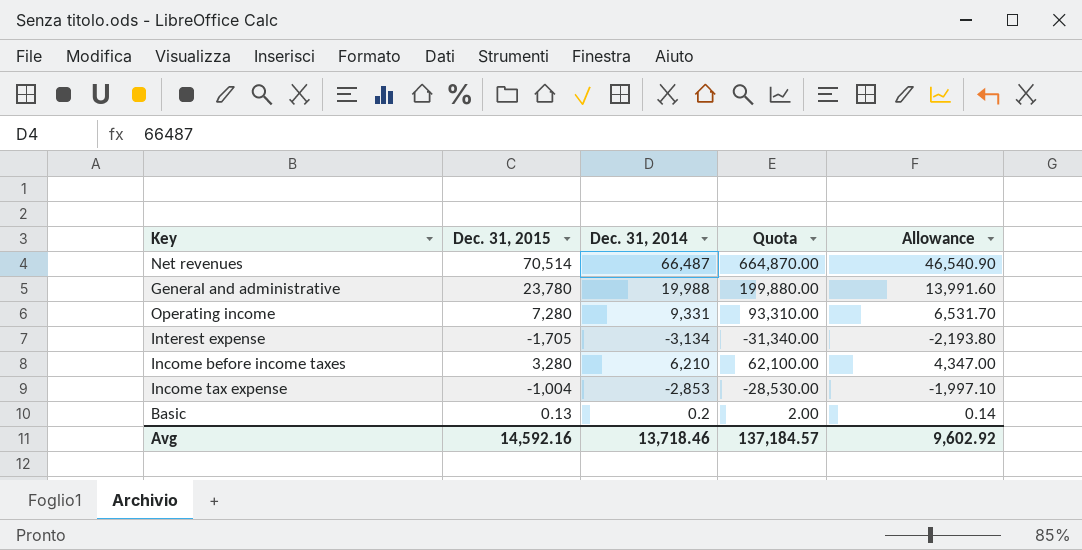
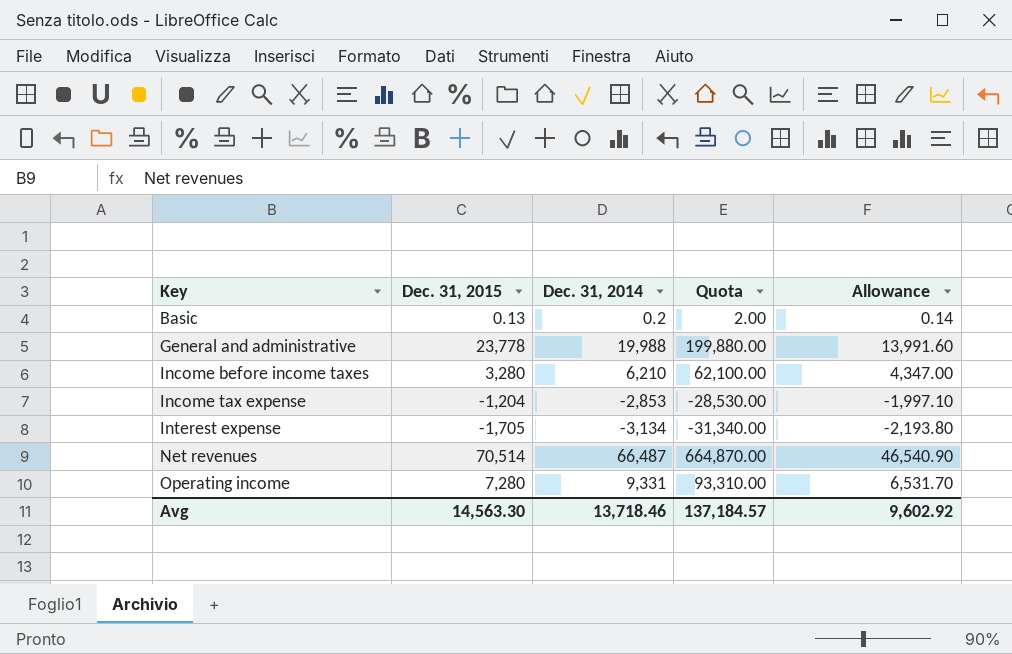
row order: none -> Key ascending
General and administrative | Dec. 31, 2015: 23,780 -> 23,778
Income tax expense | Dec. 31, 2015: -1,004 -> -1,204
Avg | Dec. 31, 2015: 14,592.16 -> 14,563.30

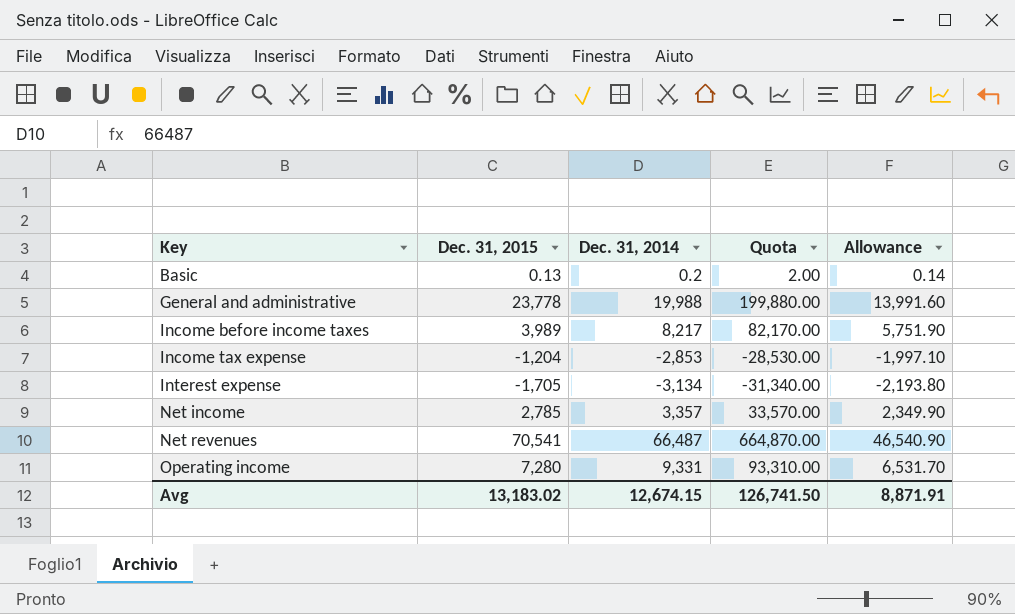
Income before income taxes | Dec. 31, 2015: 3,280 -> 3,989
Income before income taxes | Dec. 31, 2014: 6,210 -> 8,217
Income before income taxes | Quota: 62,100.00 -> 82,170.00
Income before income taxes | Allowance: 4,347.00 -> 5,751.90
row Net income: none -> 2,785 | 3,357 | 33,570.00 | 2,349.90
Net revenues | Dec. 31, 2015: 70,514 -> 70,541
Avg | Dec. 31, 2015: 14,563.30 -> 13,183.02
Avg | Dec. 31, 2014: 13,718.46 -> 12,674.15
Avg | Quota: 137,184.57 -> 126,741.50
Avg | Allowance: 9,602.92 -> 8,871.91

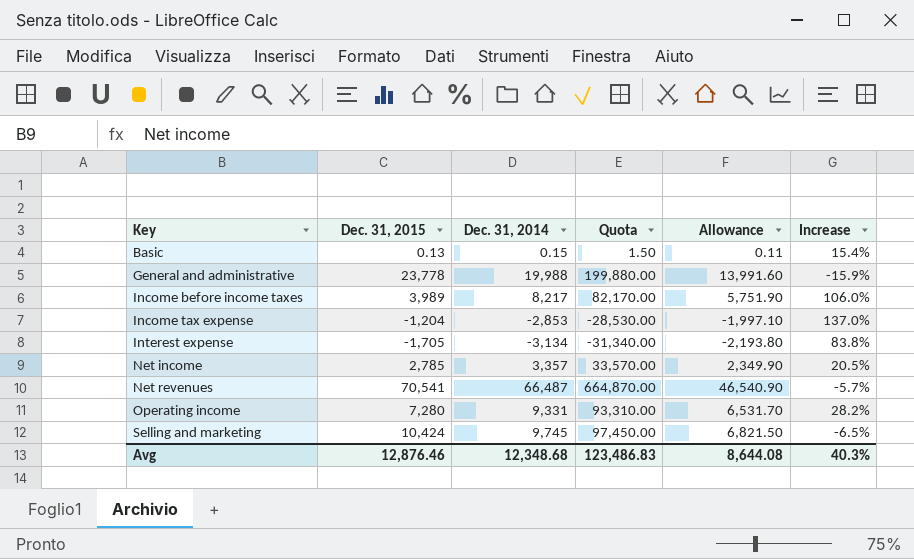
column Increase | formula: none -> ([Dec. 31, 2014] - [Dec. 31, 2015]) / [Dec. 31, 2015]
Basic | Dec. 31, 2014: 0.2 -> 0.15
Basic | Quota: 2.00 -> 1.50
Basic | Allowance: 0.14 -> 0.11
row Selling and marketing: none -> 10,424 | 9,745 | 97,450.00 | 6,821.50 | -6.5%
Avg | Dec. 31, 2015: 13,183.02 -> 12,876.46
Avg | Dec. 31, 2014: 12,674.15 -> 12,348.68
Avg | Quota: 126,741.50 -> 123,486.83
Avg | Allowance: 8,871.91 -> 8,644.08

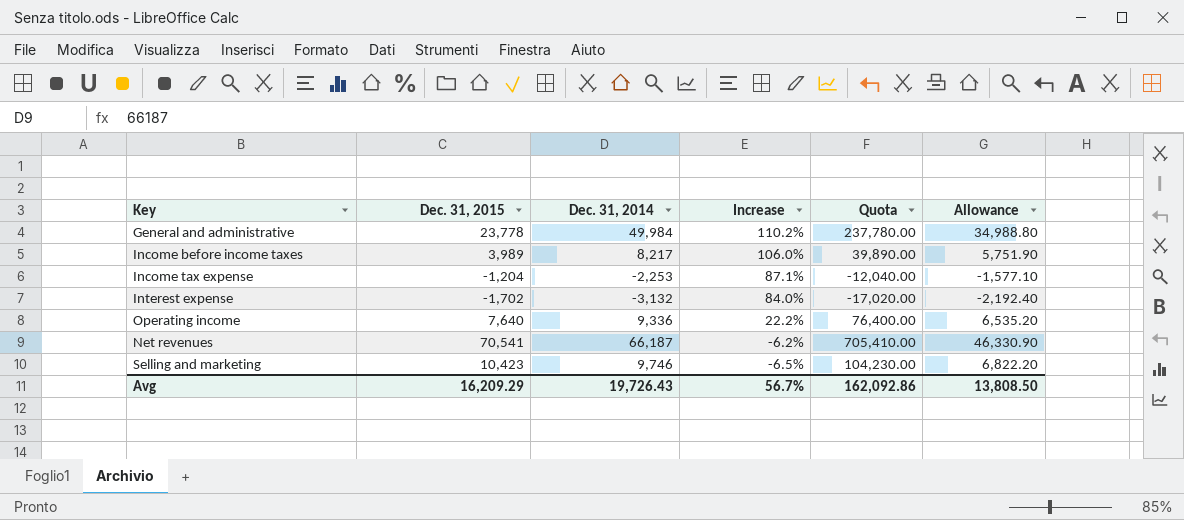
row order: Key ascending -> Increase descending
column Increase | position: 6 -> 4
column Quota | formula: [Dec. 31, 2014] * 10 -> [Dec. 31, 2015] * 10
row Basic: 0.13 | 0.15 | 1.50 | 0.11 | 15.4% -> none
row Net income: 2,785 | 3,357 | 33,570.00 | 2,349.90 | 20.5% -> none
General and administrative | Dec. 31, 2014: 19,988 -> 49,984
General and administrative | Increase: -15.9% -> 110.2%
General and administrative | Allowance: 13,991.60 -> 34,988.80
Income tax expense | Dec. 31, 2014: -2,853 -> -2,253
Income tax expense | Increase: 137.0% -> 87.1%
Income tax expense | Allowance: -1,997.10 -> -1,577.10
Interest expense | Dec. 31, 2015: -1,705 -> -1,702
Interest expense | Dec. 31, 2014: -3,134 -> -3,132
Interest expense | Increase: 83.8% -> 84.0%
Interest expense | Allowance: -2,193.80 -> -2,192.40
Operating income | Dec. 31, 2015: 7,280 -> 7,640
Operating income | Dec. 31, 2014: 9,331 -> 9,336
Operating income | Increase: 28.2% -> 22.2%
Operating income | Allowance: 6,531.70 -> 6,535.20
Net revenues | Dec. 31, 2014: 66,487 -> 66,187
Net revenues | Increase: -5.7% -> -6.2%
Net revenues | Allowance: 46,540.90 -> 46,330.90
Selling and marketing | Dec. 31, 2015: 10,424 -> 10,423
Selling and marketing | Dec. 31, 2014: 9,745 -> 9,746
Selling and marketing | Allowance: 6,821.50 -> 6,822.20
Avg | Dec. 31, 2015: 12,876.46 -> 16,209.29
Avg | Dec. 31, 2014: 12,348.68 -> 19,726.43
Avg | Increase: 40.3% -> 56.7%
Avg | Quota: 123,486.83 -> 162,092.86
Avg | Allowance: 8,644.08 -> 13,808.50

